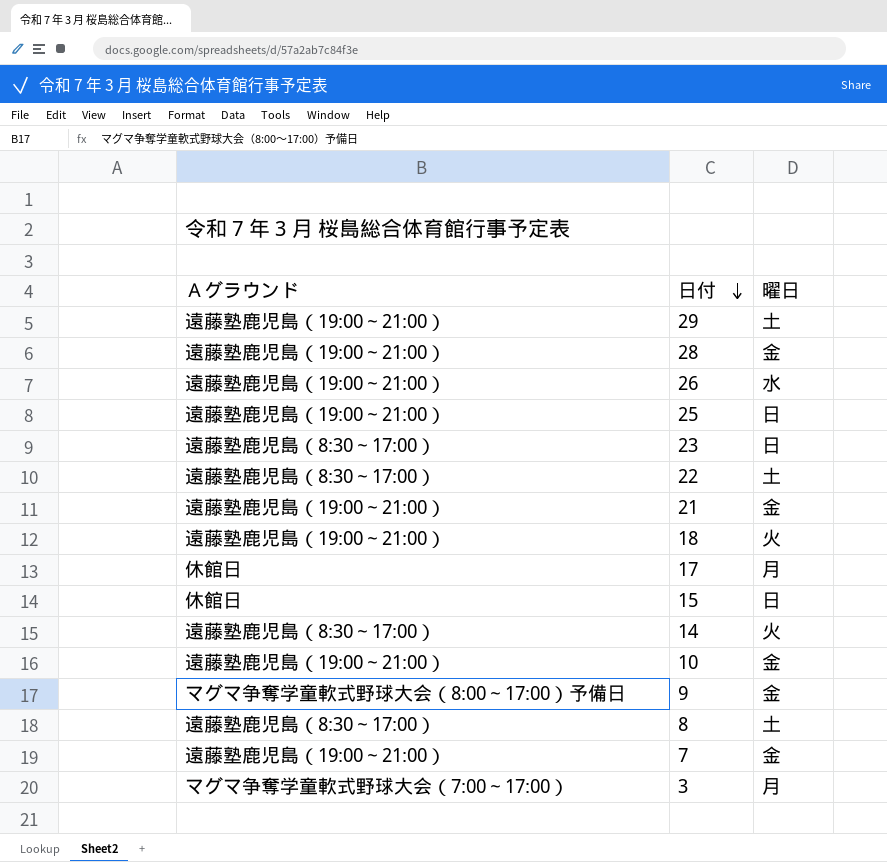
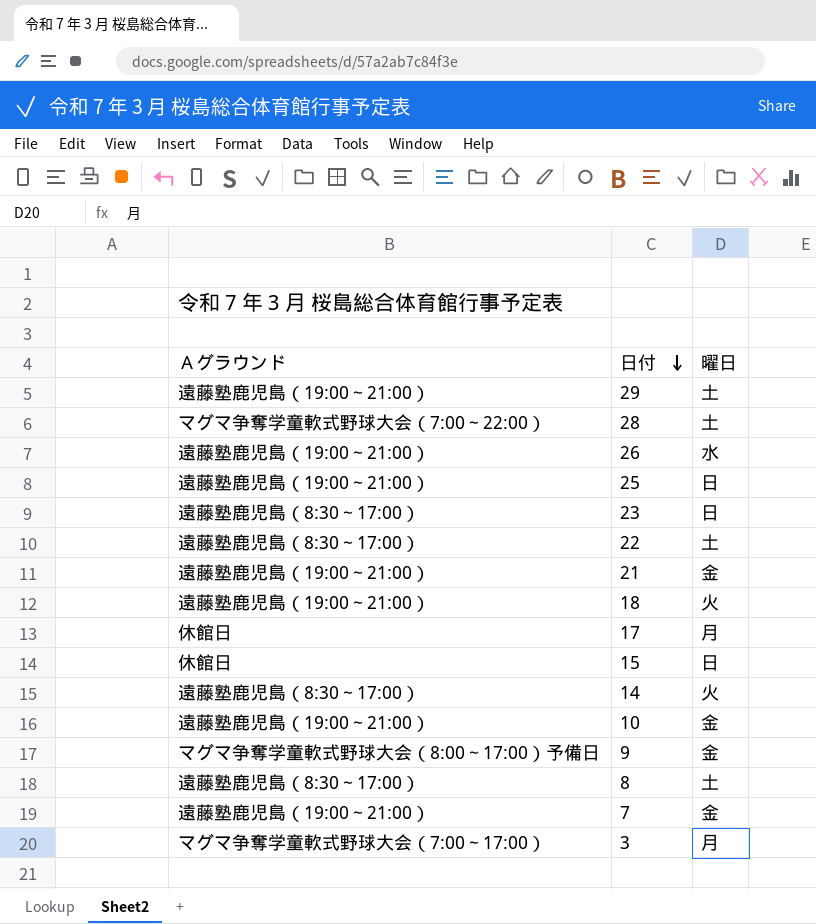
28 | Ａグラウンド: 遠藤塾鹿児島（19:00～21:00） -> マグマ争奪学童軟式野球大会（7:00～22:00）
28 | 曜日: 金 -> 土

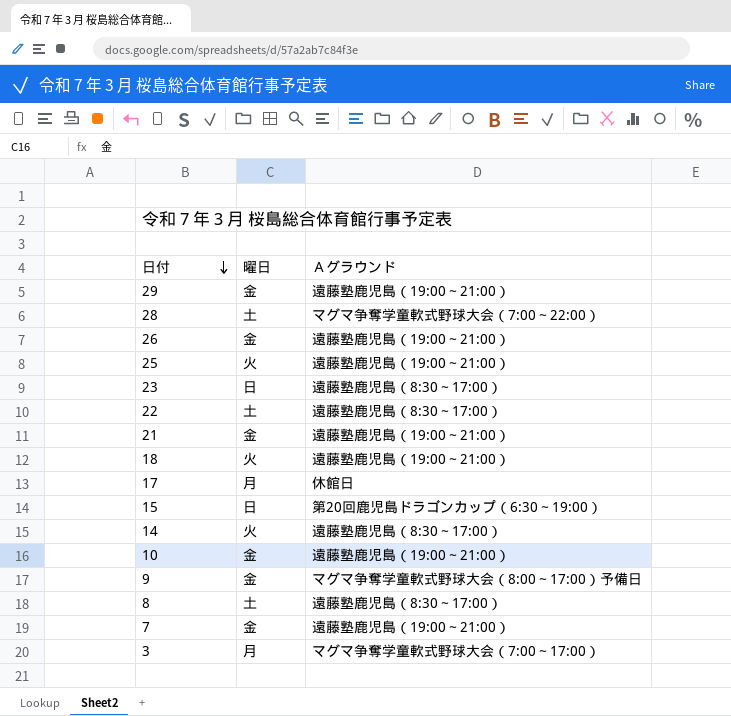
column Ａグラウンド | position: 1 -> 3
29 | 曜日: 土 -> 金
26 | 曜日: 水 -> 金
25 | 曜日: 日 -> 火
15 | Ａグラウンド: 休館日 -> 第20回鹿児島ドラゴンカップ（6:30～19:00）

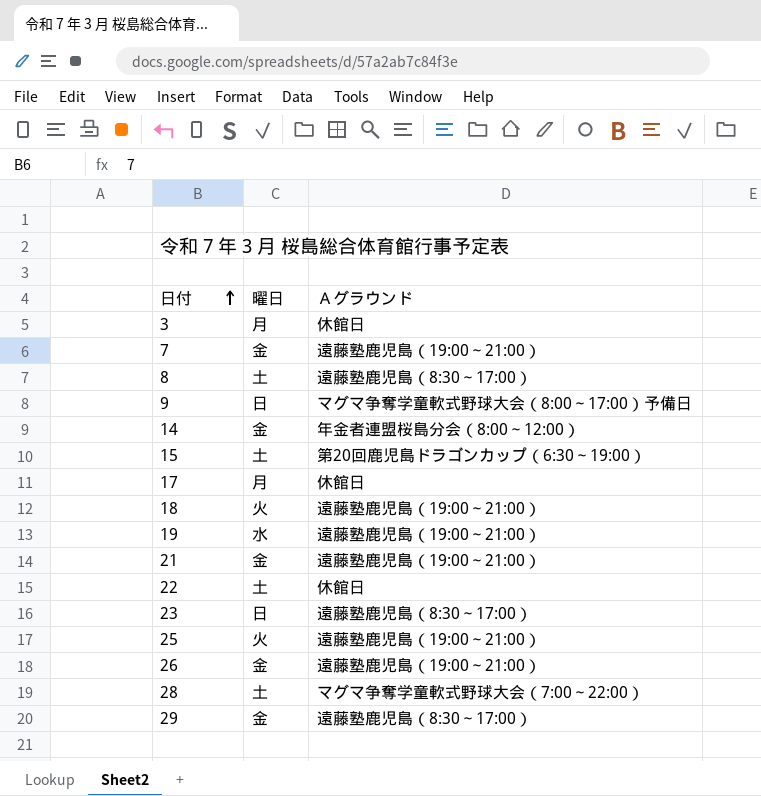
row order: 日付 descending -> 日付 ascending
row 10: 金 | 遠藤塾鹿児島（19:00～21:00） -> none
3 | Ａグラウンド: マグマ争奪学童軟式野球大会（7:00～17:00） -> 休館日
9 | 曜日: 金 -> 日
14 | 曜日: 火 -> 金
14 | Ａグラウンド: 遠藤塾鹿児島（8:30～17:00） -> 年金者連盟桜島分会（8:00～12:00）
15 | 曜日: 日 -> 土
row 19: none -> 水 | 遠藤塾鹿児島（19:00～21:00）
22 | Ａグラウンド: 遠藤塾鹿児島（8:30～17:00） -> 休館日
29 | Ａグラウンド: 遠藤塾鹿児島（19:00～21:00） -> 遠藤塾鹿児島（8:30～17:00）

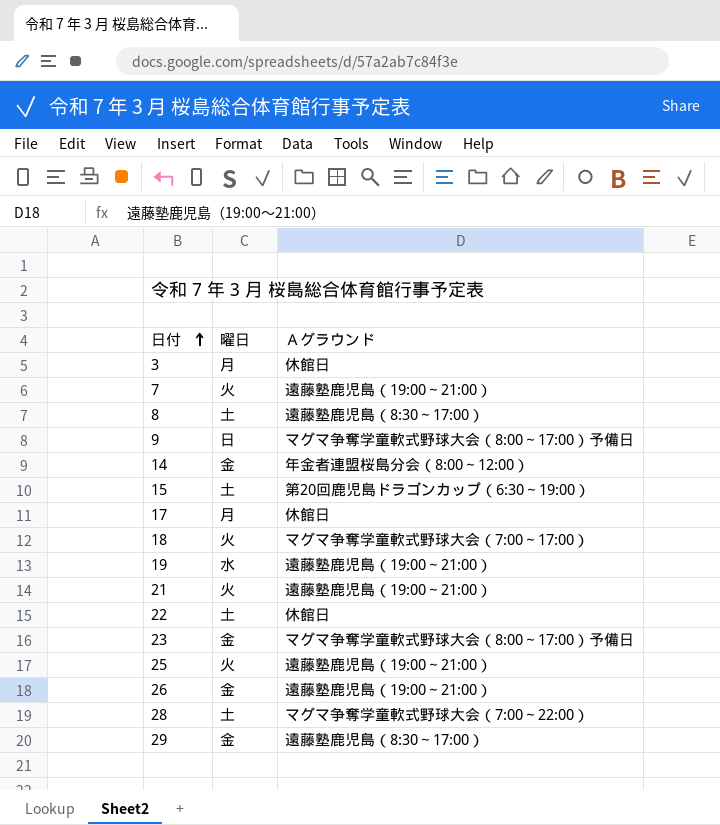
7 | 曜日: 金 -> 火
18 | Ａグラウンド: 遠藤塾鹿児島（19:00～21:00） -> マグマ争奪学童軟式野球大会（7:00～17:00）
21 | 曜日: 金 -> 火
23 | 曜日: 日 -> 金
23 | Ａグラウンド: 遠藤塾鹿児島（8:30～17:00） -> マグマ争奪学童軟式野球大会（8:00～17:00）予備日

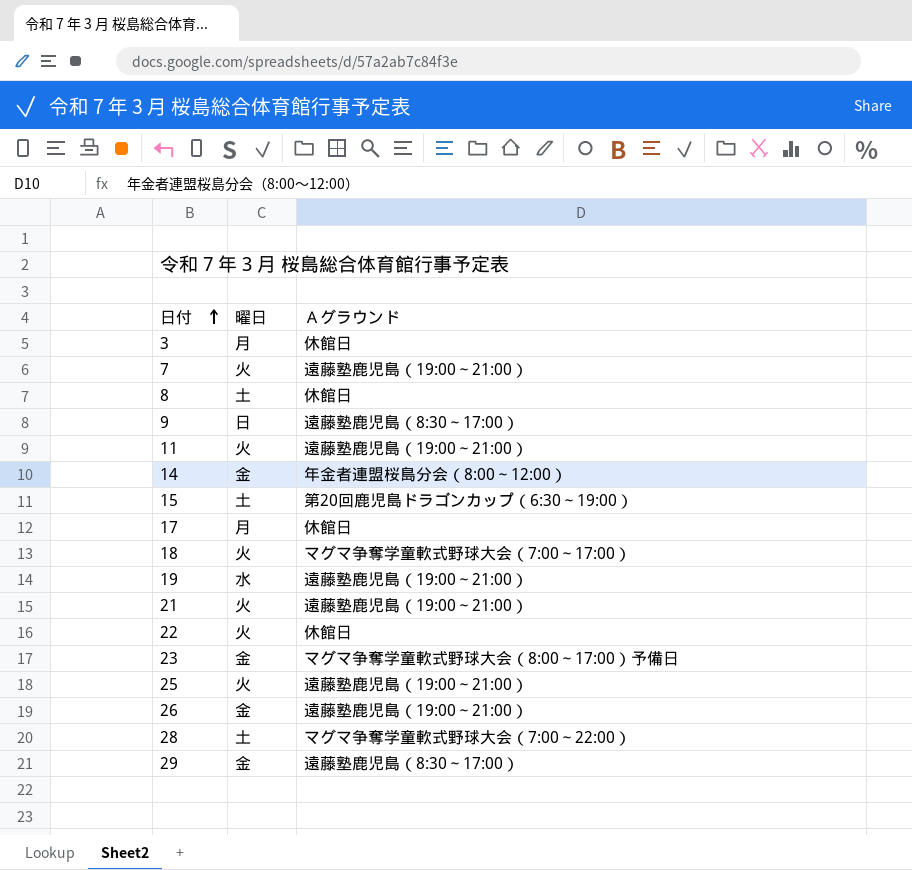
8 | Ａグラウンド: 遠藤塾鹿児島（8:30～17:00） -> 休館日
9 | Ａグラウンド: マグマ争奪学童軟式野球大会（8:00～17:00）予備日 -> 遠藤塾鹿児島（8:30～17:00）
row 11: none -> 火 | 遠藤塾鹿児島（19:00～21:00）
22 | 曜日: 土 -> 火

